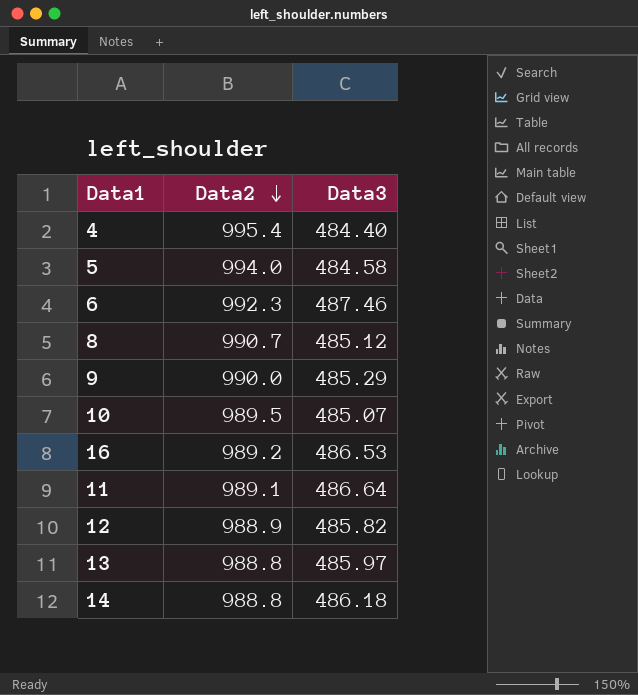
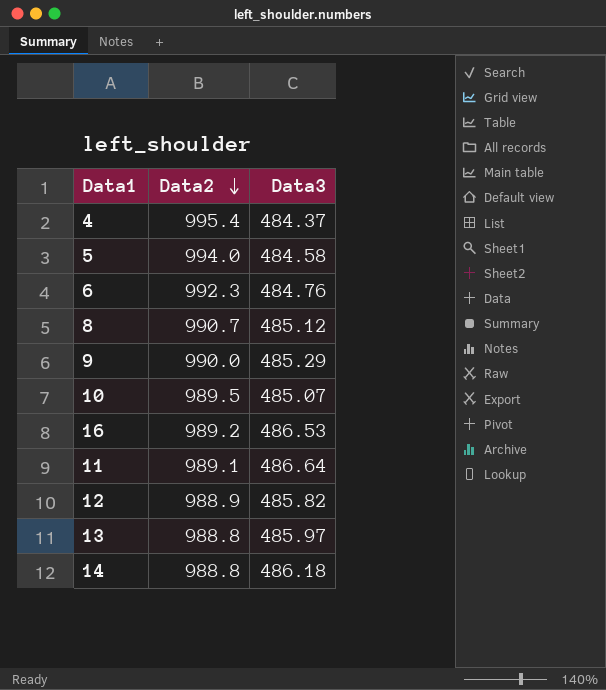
4 | Data3: 484.40 -> 484.37
6 | Data3: 487.46 -> 484.76

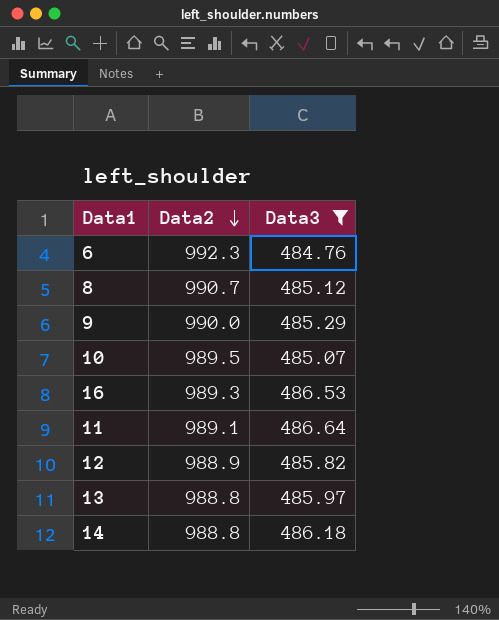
filter: none -> Data3 >= 484.76
16 | Data2: 989.2 -> 989.3

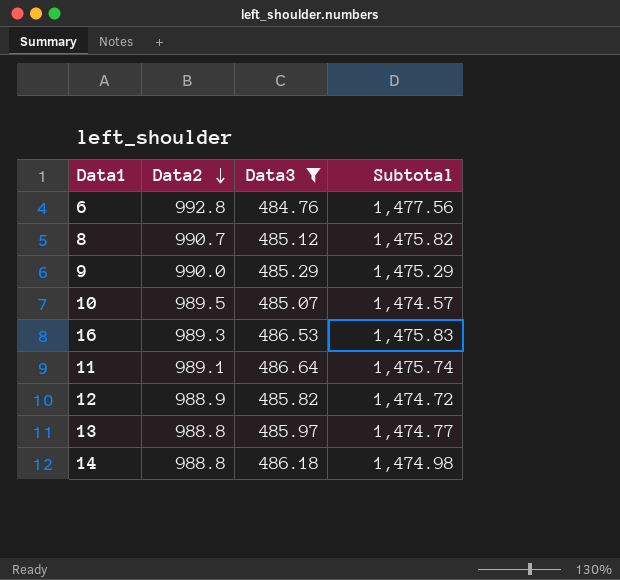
column Subtotal | formula: none -> [Data2] + [Data3]
6 | Data2: 992.3 -> 992.8

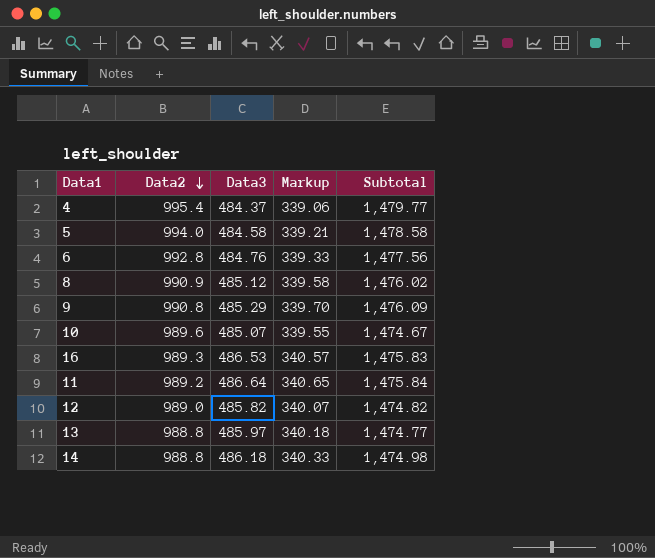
filter: Data3 >= 484.76 -> none
column Markup | formula: none -> [Data3] * 0.7
8 | Data2: 990.7 -> 990.9
8 | Subtotal: 1,475.82 -> 1,476.02
9 | Data2: 990.0 -> 990.8
9 | Subtotal: 1,475.29 -> 1,476.09
10 | Data2: 989.5 -> 989.6
10 | Subtotal: 1,474.57 -> 1,474.67
11 | Data2: 989.1 -> 989.2
11 | Subtotal: 1,475.74 -> 1,475.84
12 | Data2: 988.9 -> 989.0
12 | Subtotal: 1,474.72 -> 1,474.82

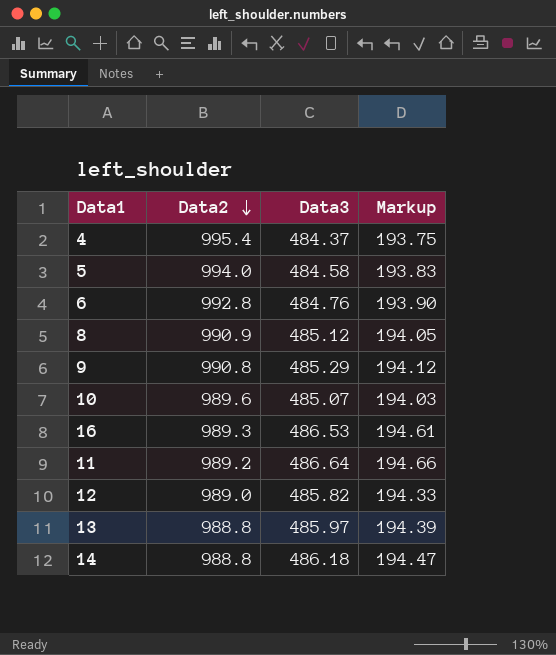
column Subtotal | formula: [Data2] + [Data3] -> none
column Markup | formula: [Data3] * 0.7 -> [Data3] * 0.4

